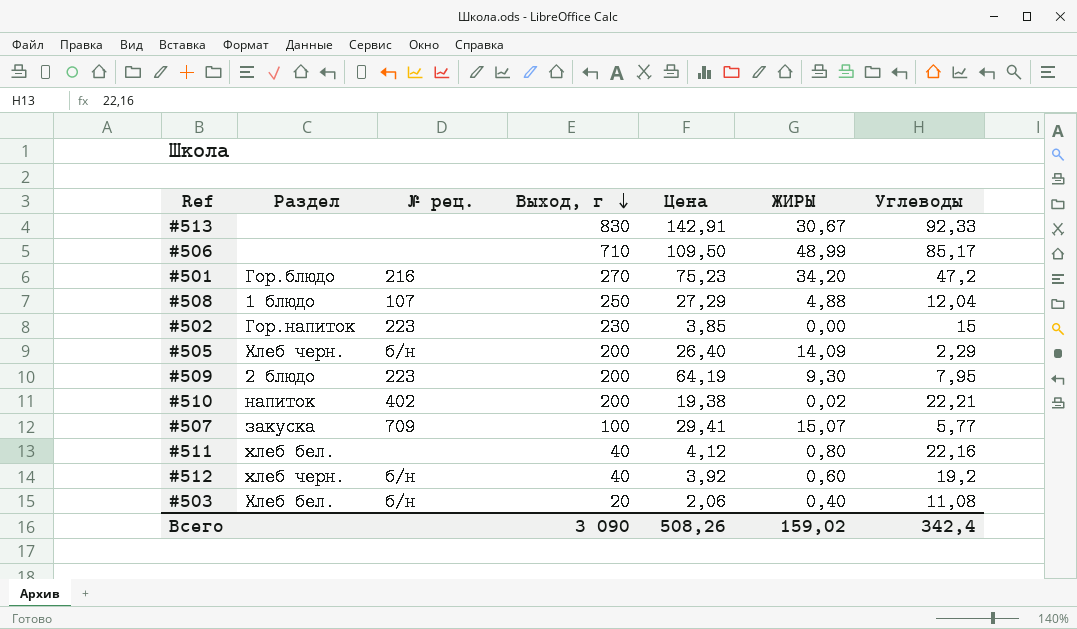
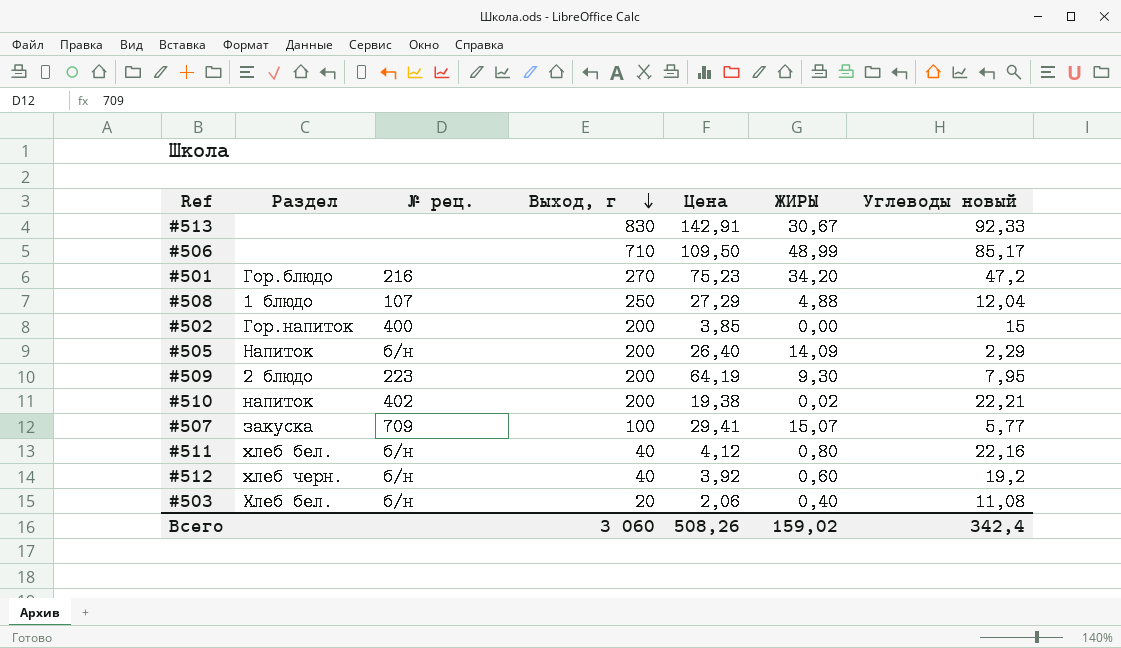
column name: Углеводы -> Углеводы новый
#502 | № рец.: 223 -> 400
#502 | Выход, г: 230 -> 200
#505 | Раздел: Хлеб черн. -> Напиток
#511 | № рец.: none -> б/н
Всего | Выход, г: 3 090 -> 3 060

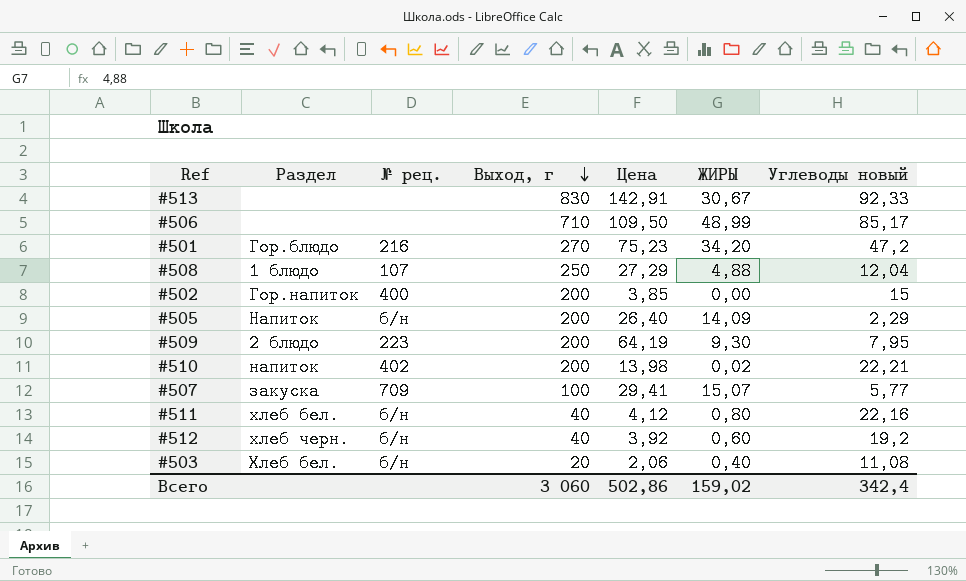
#510 | Цена: 19,38 -> 13,98
Всего | Цена: 508,26 -> 502,86

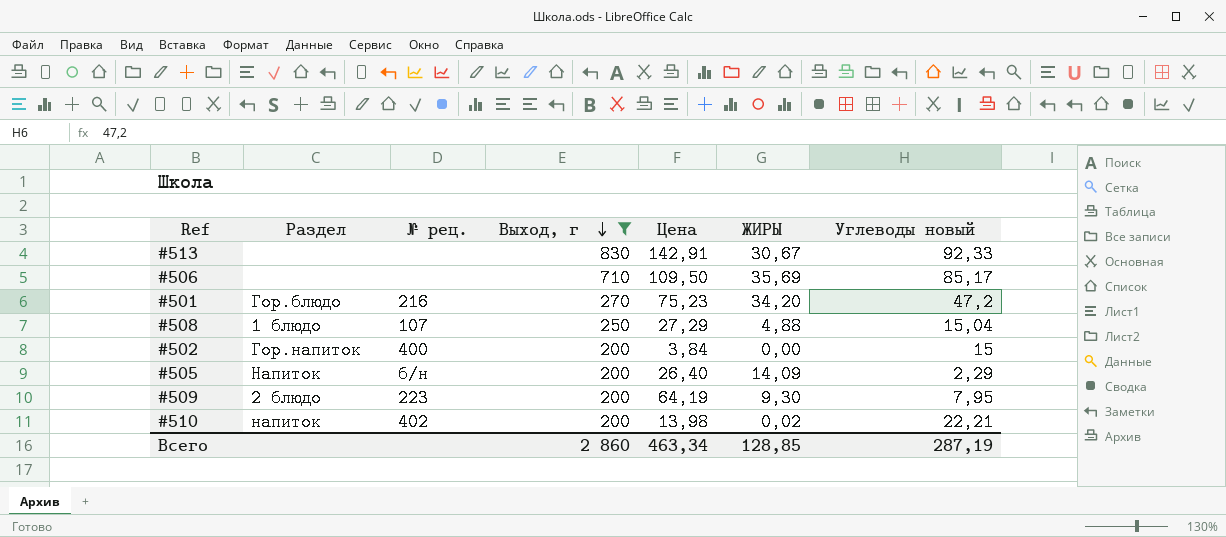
filter: none -> Выход, г >= 200
#506 | ЖИРЫ: 48,99 -> 35,69
#508 | Углеводы новый: 12,04 -> 15,04
#502 | Цена: 3,85 -> 3,84
Всего | Выход, г: 3 060 -> 2 860
Всего | Цена: 502,86 -> 463,34
Всего | ЖИРЫ: 159,02 -> 128,85
Всего | Углеводы новый: 342,4 -> 287,19

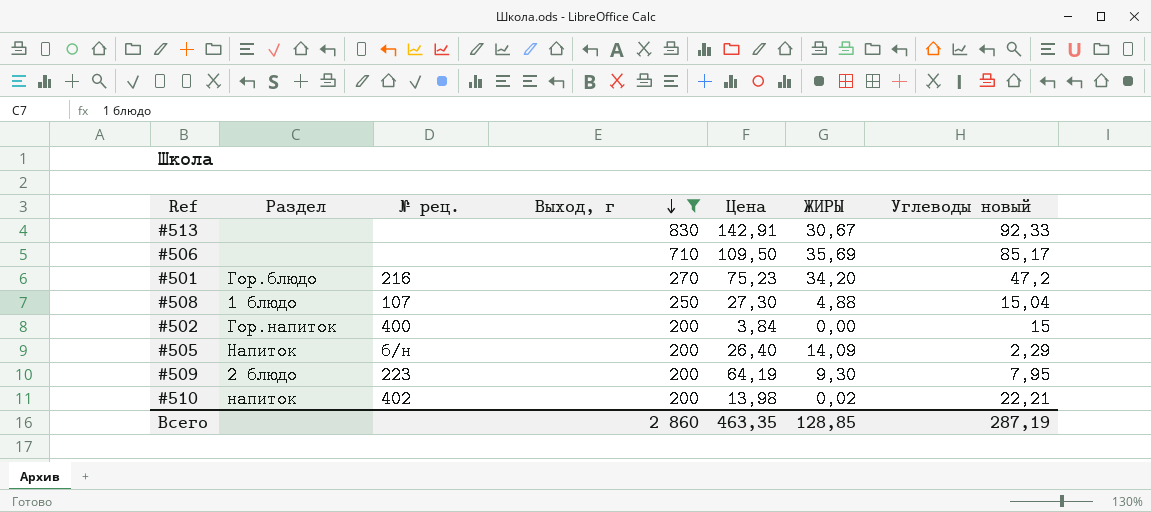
#508 | Цена: 27,29 -> 27,30
Всего | Цена: 463,34 -> 463,35

